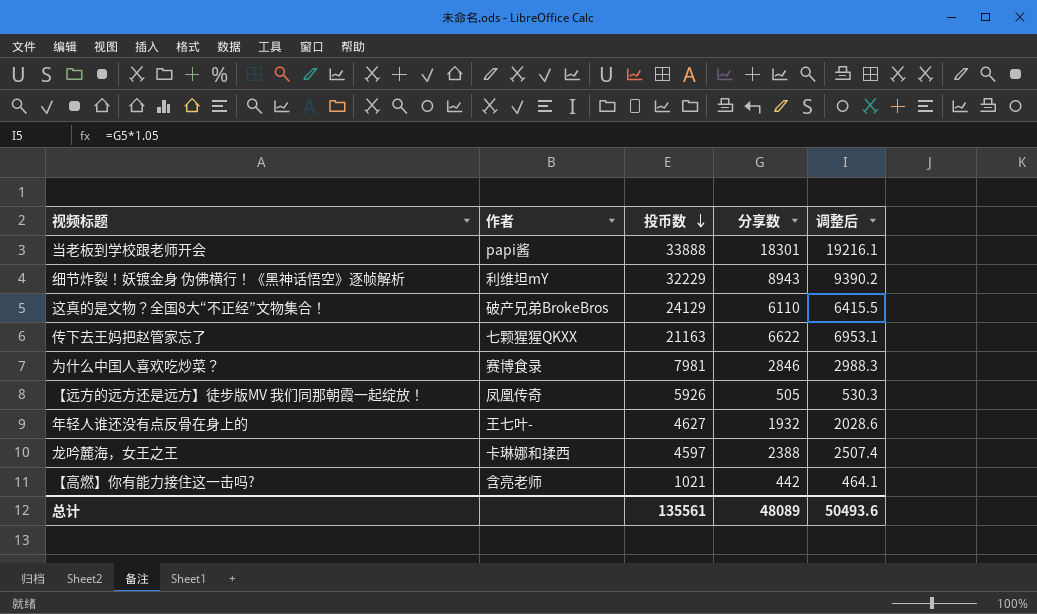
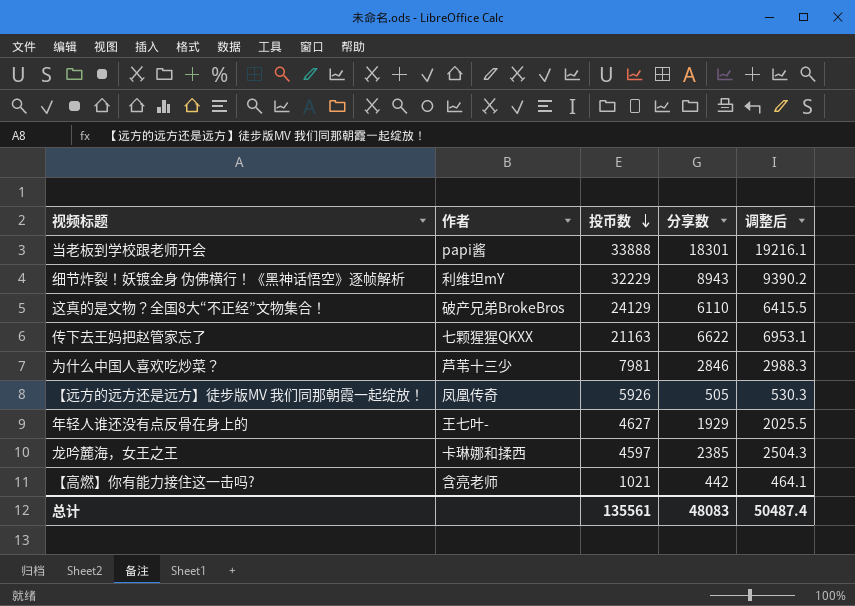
为什么中国人喜欢吃炒菜？ | 作者: 赛博食录 -> 芦苇十三少
年轻人谁还没有点反骨在身上的 | 分享数: 1932 -> 1929
年轻人谁还没有点反骨在身上的 | 调整后: 2028.6 -> 2025.5
龙吟麓海，女王之王 | 分享数: 2388 -> 2385
龙吟麓海，女王之王 | 调整后: 2507.4 -> 2504.3
总计 | 分享数: 48089 -> 48083
总计 | 调整后: 50493.6 -> 50487.4

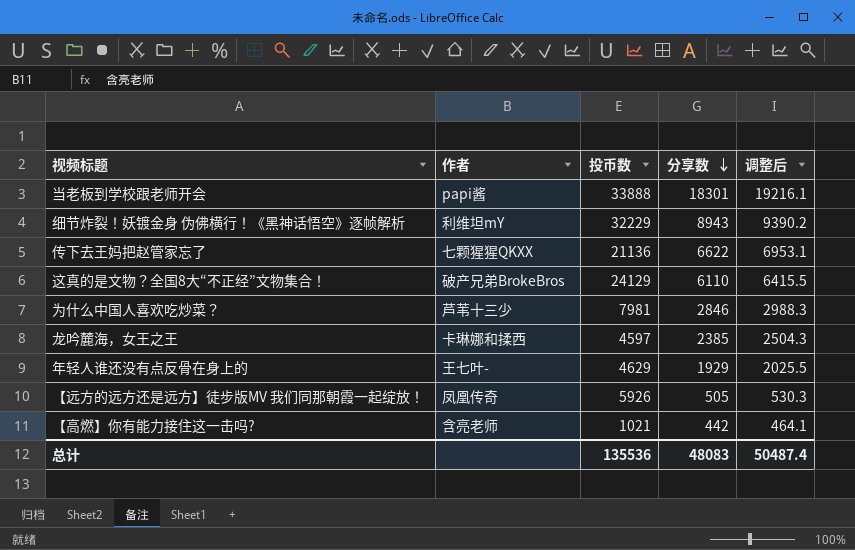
row order: 投币数 descending -> 分享数 descending
传下去王妈把赵管家忘了 | 投币数: 21163 -> 21136
年轻人谁还没有点反骨在身上的 | 投币数: 4627 -> 4629
总计 | 投币数: 135561 -> 135536

